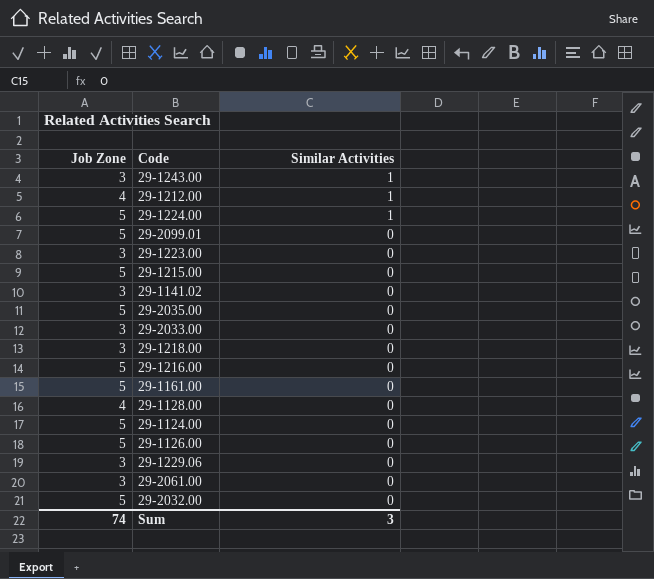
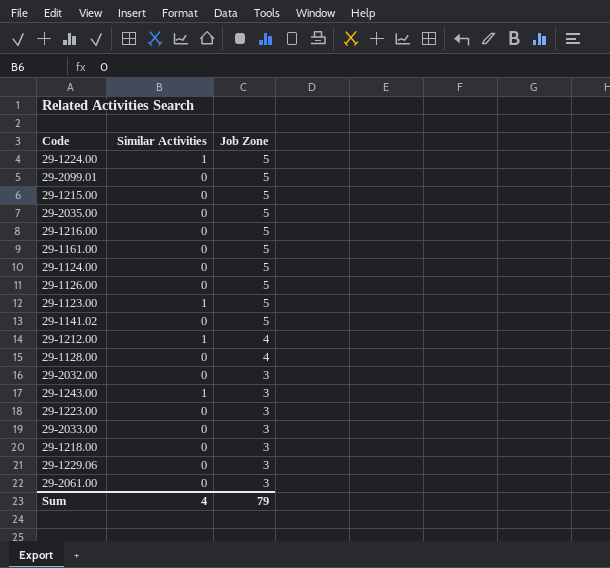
row order: Similar Activities descending -> Job Zone descending
column Job Zone | position: 1 -> 3
row 29-1123.00: none -> 1 | 5
29-1141.02 | Job Zone: 3 -> 5
29-2032.00 | Job Zone: 5 -> 3
Sum | Similar Activities: 3 -> 4
Sum | Job Zone: 74 -> 79

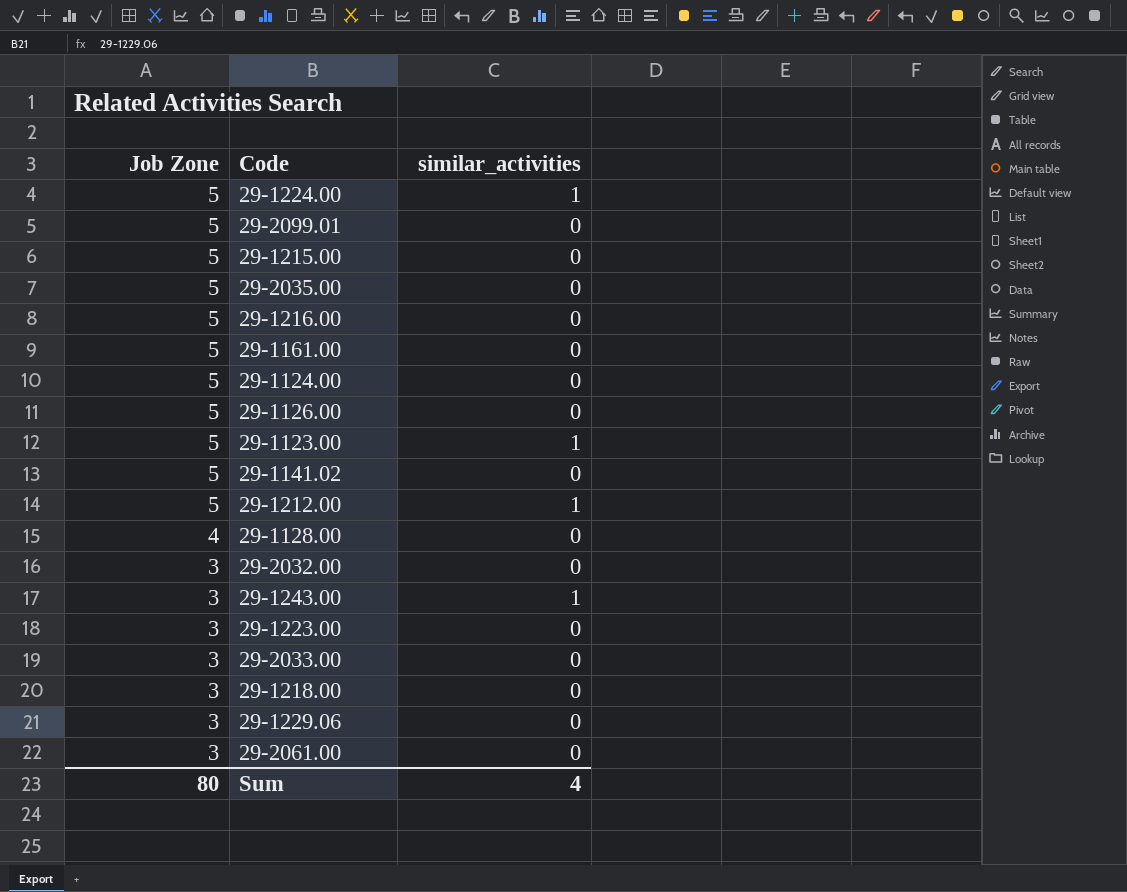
column Job Zone | position: 3 -> 1
column name: Similar Activities -> similar_activities
29-1212.00 | Job Zone: 4 -> 5
Sum | Job Zone: 79 -> 80

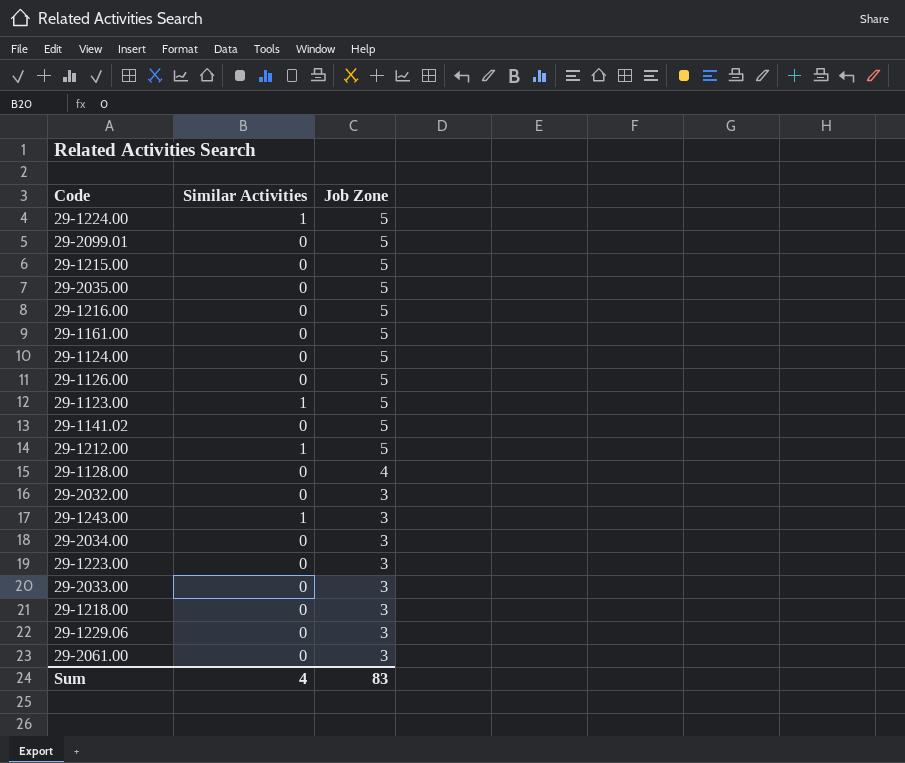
column name: similar_activities -> Similar Activities
column Job Zone | position: 1 -> 3
row 29-2034.00: none -> 0 | 3
Sum | Job Zone: 80 -> 83

